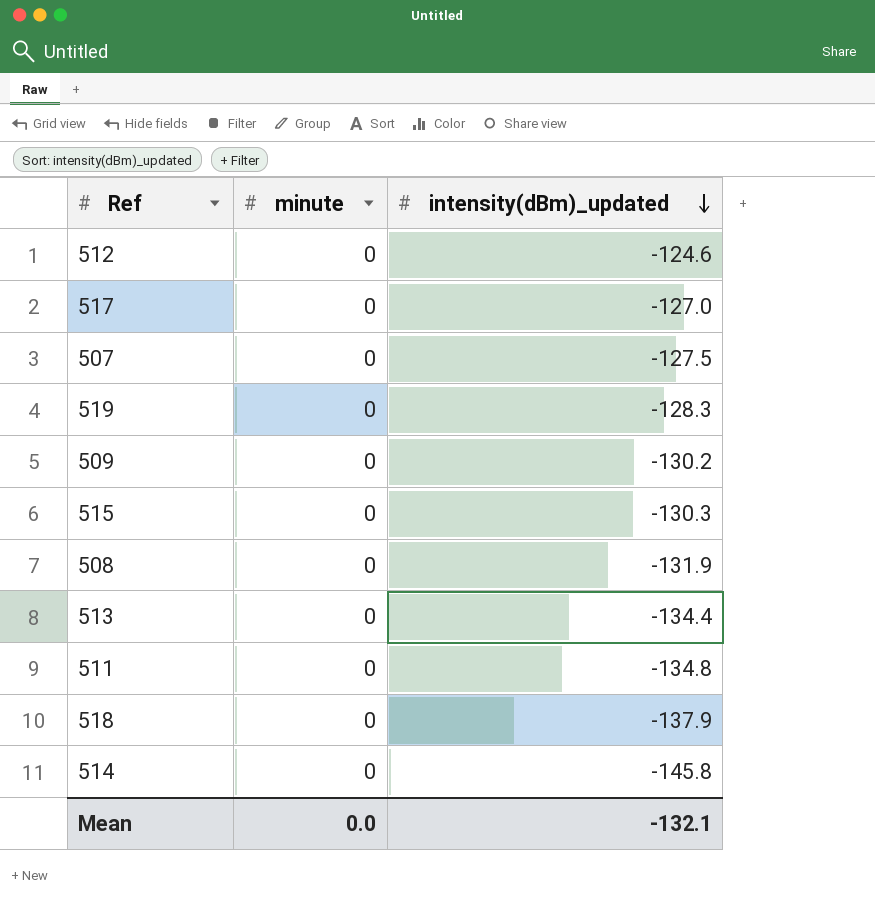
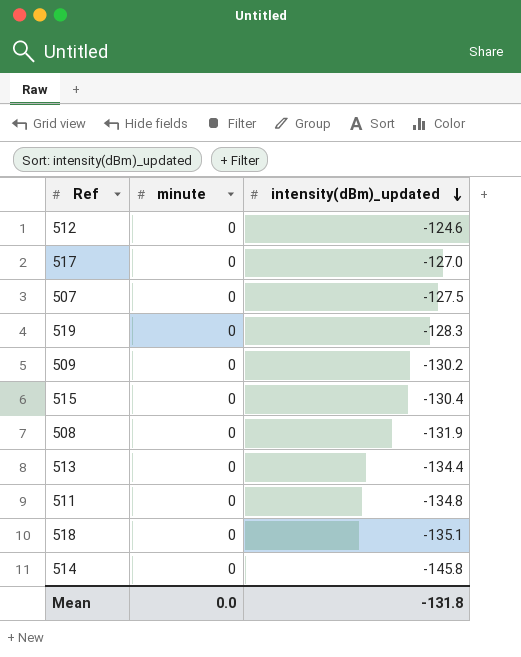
515 | intensity(dBm)_updated: -130.3 -> -130.4
518 | intensity(dBm)_updated: -137.9 -> -135.1
Mean | intensity(dBm)_updated: -132.1 -> -131.8

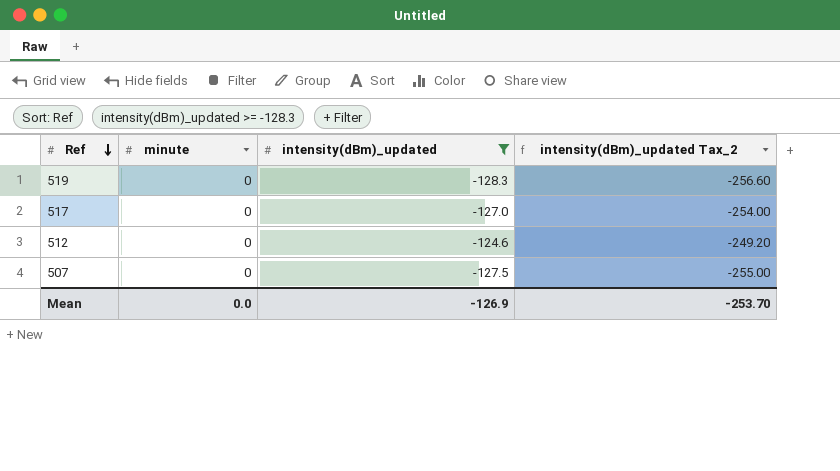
filter: none -> intensity(dBm)_updated >= -128.3
row order: intensity(dBm)_updated descending -> Ref descending
column intensity(dBm)_updated Tax_2 | formula: none -> [intensity(dBm)_updated] * 2
Mean | intensity(dBm)_updated: -131.8 -> -126.9

